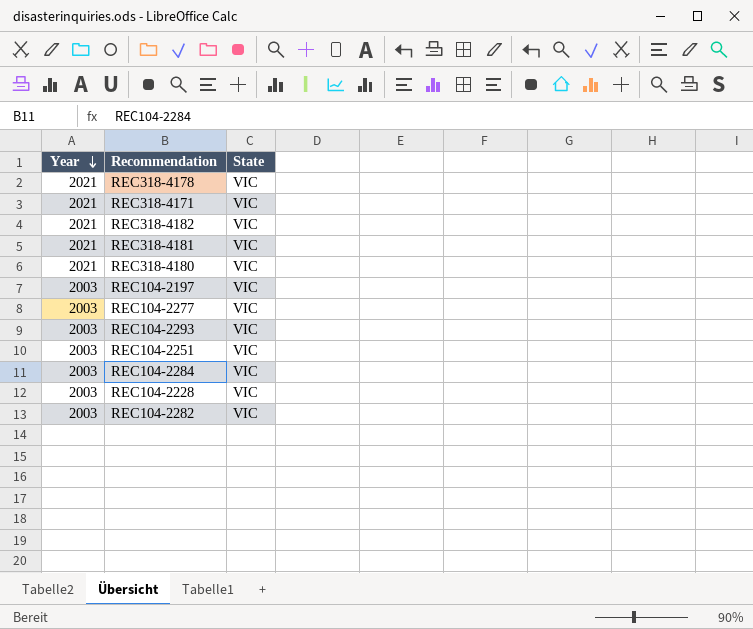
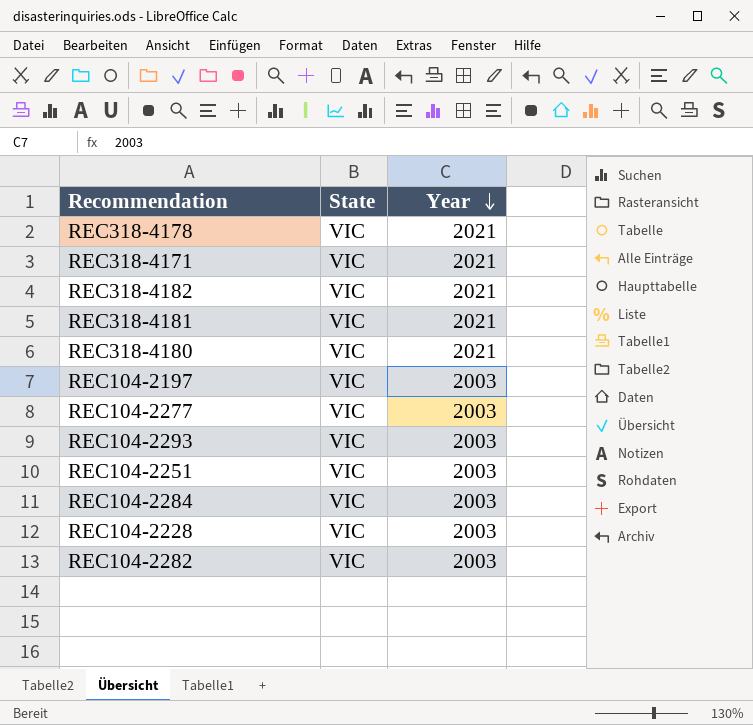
column Year | position: 1 -> 3

